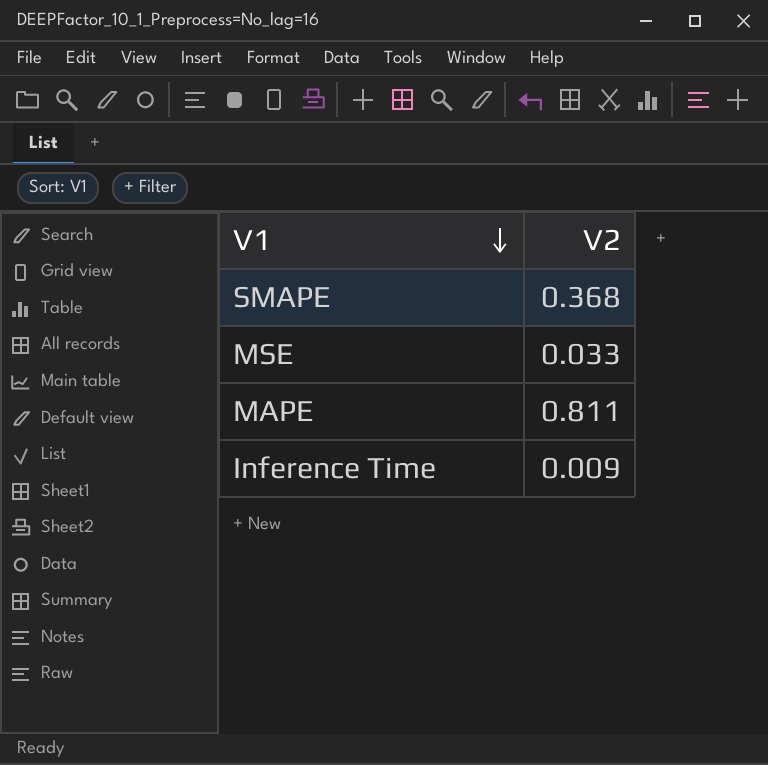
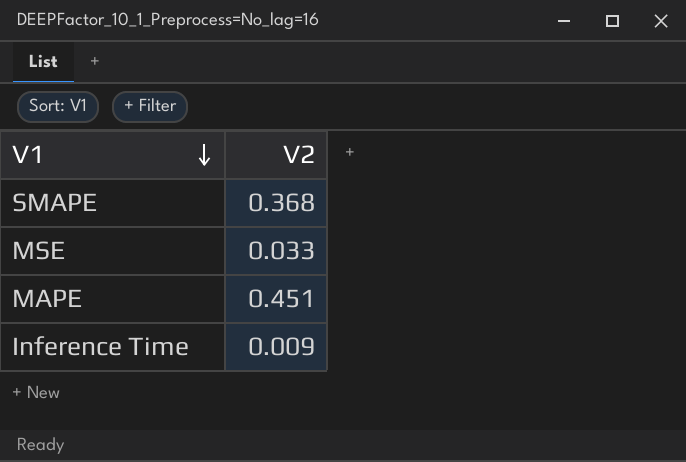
MAPE | V2: 0.811 -> 0.451

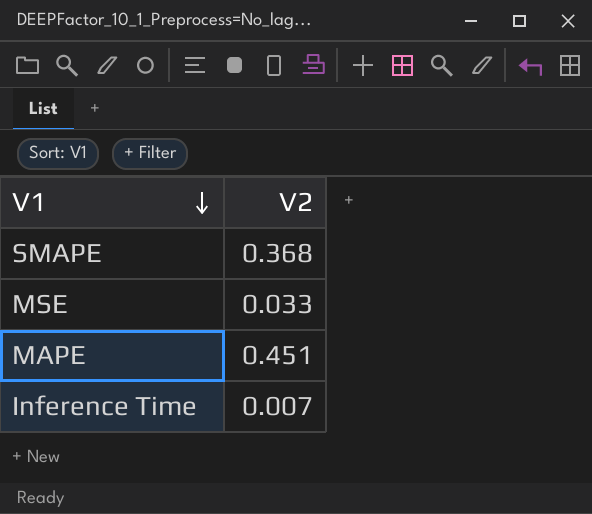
Inference Time | V2: 0.009 -> 0.007

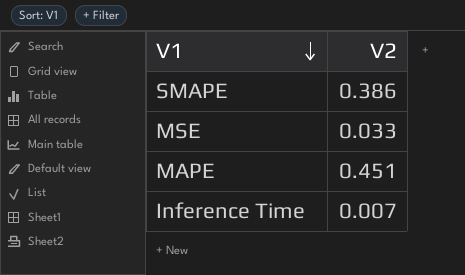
SMAPE | V2: 0.368 -> 0.386

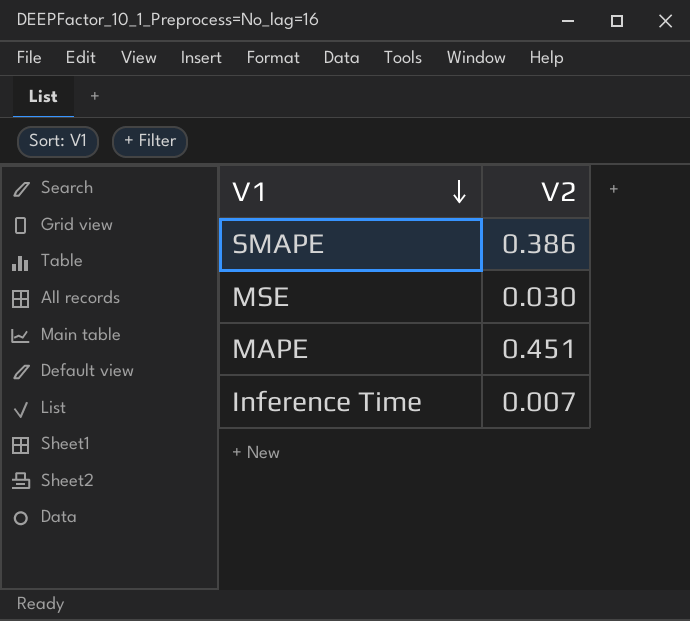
MSE | V2: 0.033 -> 0.030

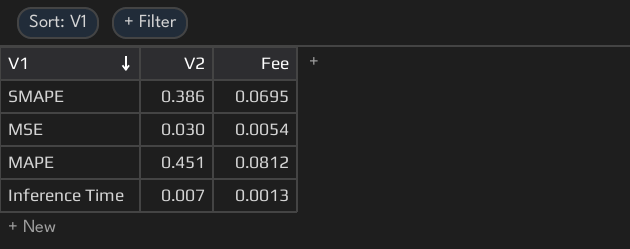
column Fee | formula: none -> [V2] * 0.18

